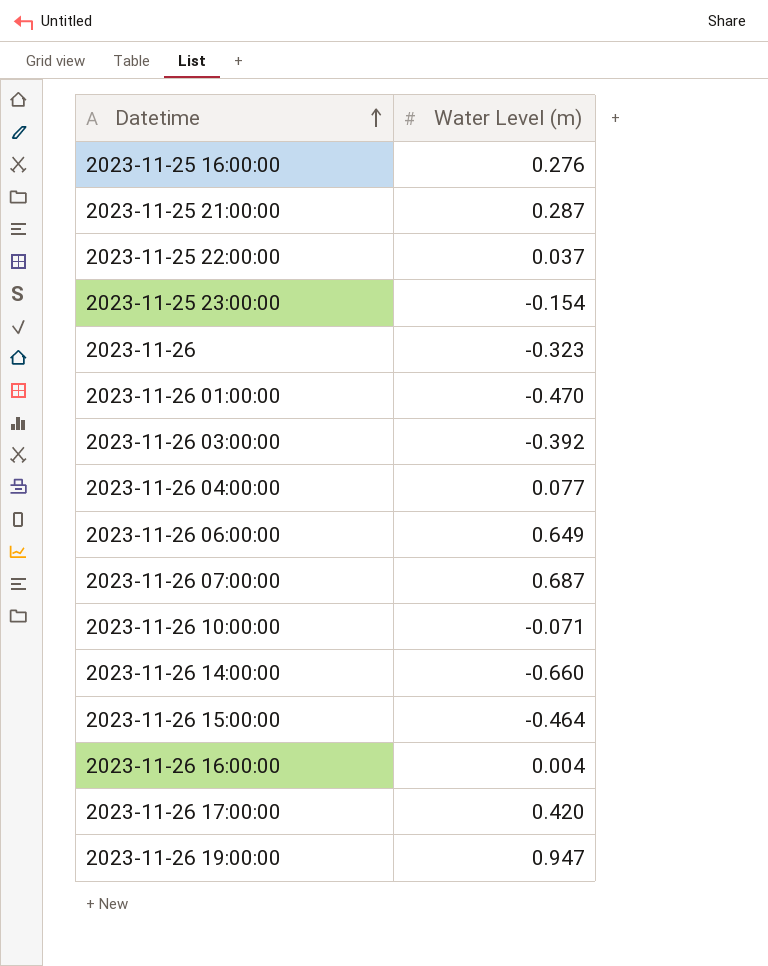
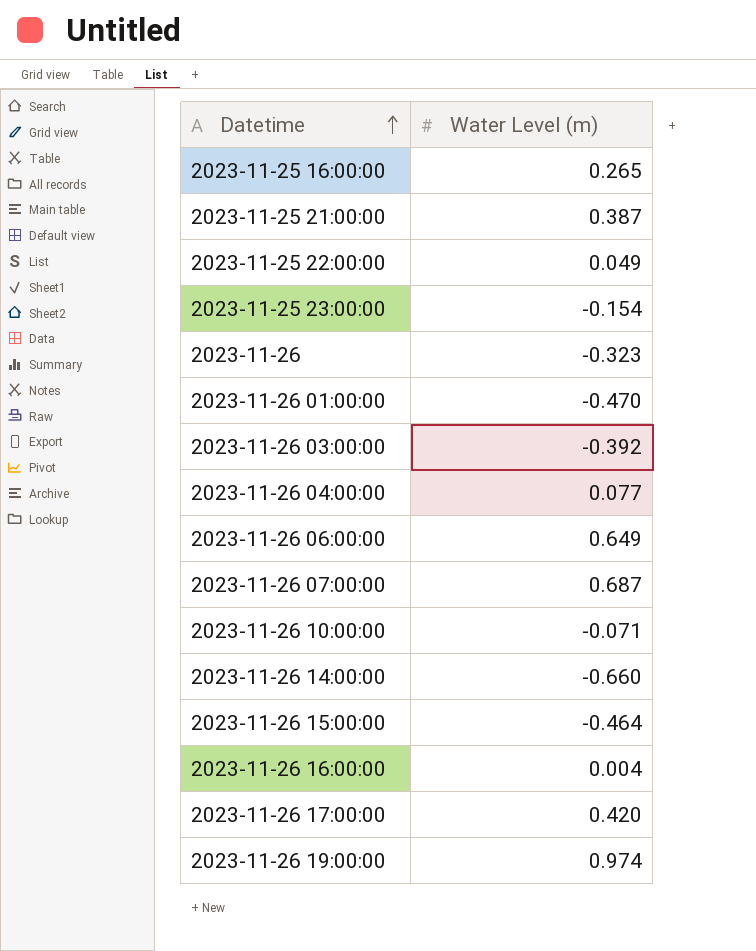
2023-11-25 16:00:00 | Water Level (m): 0.276 -> 0.265
2023-11-25 21:00:00 | Water Level (m): 0.287 -> 0.387
2023-11-25 22:00:00 | Water Level (m): 0.037 -> 0.049
2023-11-26 19:00:00 | Water Level (m): 0.947 -> 0.974

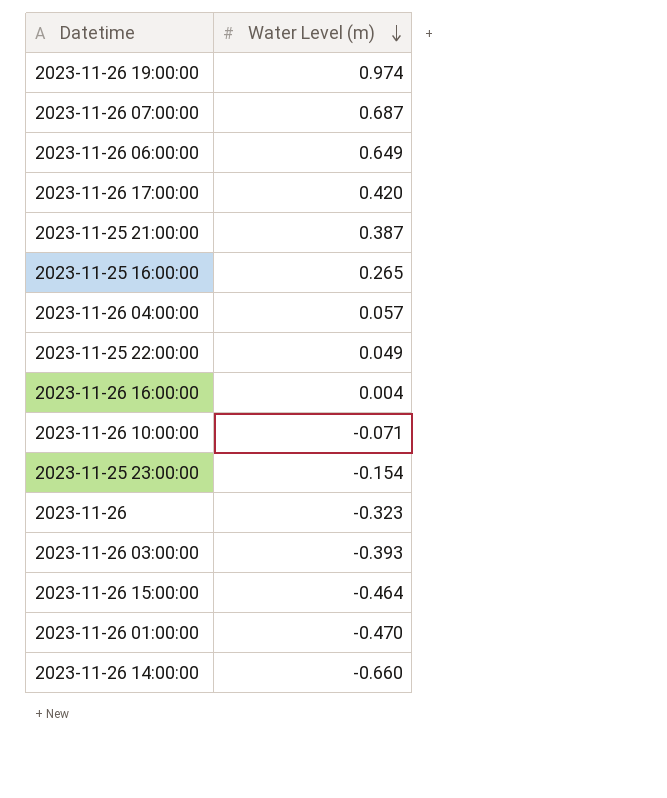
row order: Datetime ascending -> Water Level (m) descending
2023-11-26 04:00:00 | Water Level (m): 0.077 -> 0.057
2023-11-26 03:00:00 | Water Level (m): -0.392 -> -0.393

